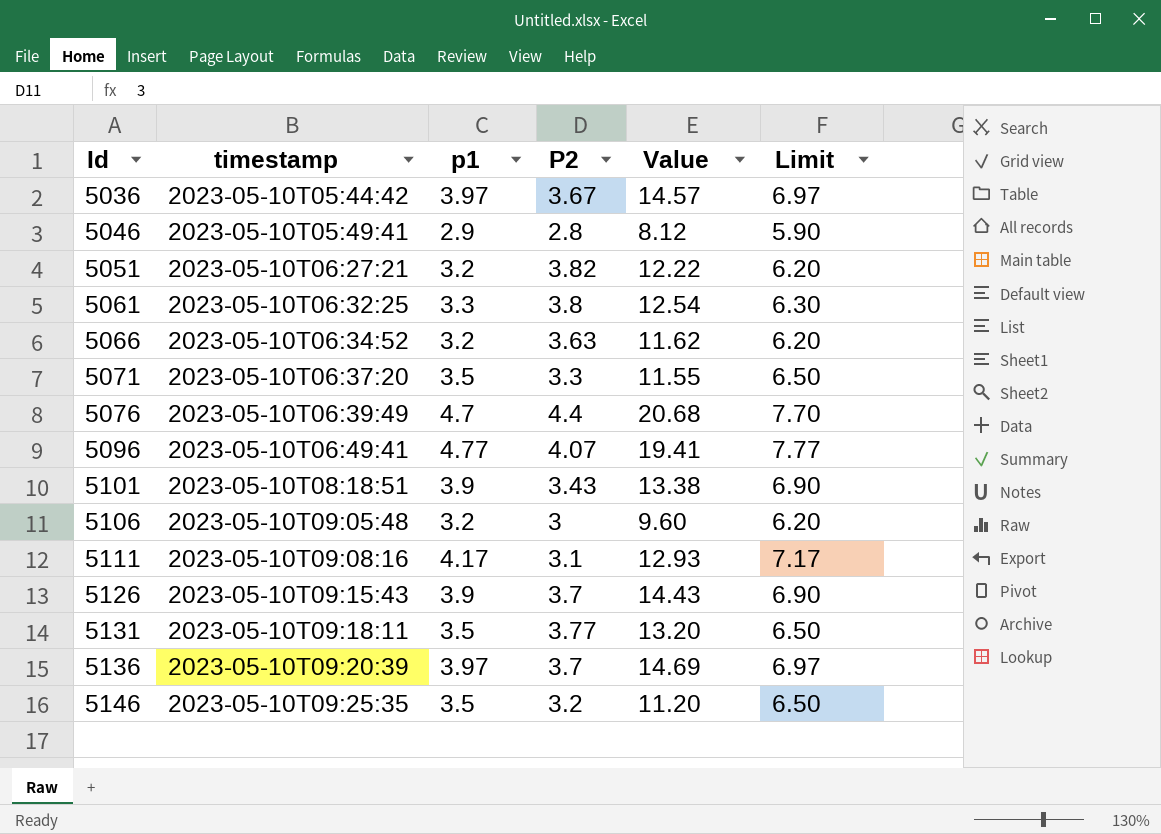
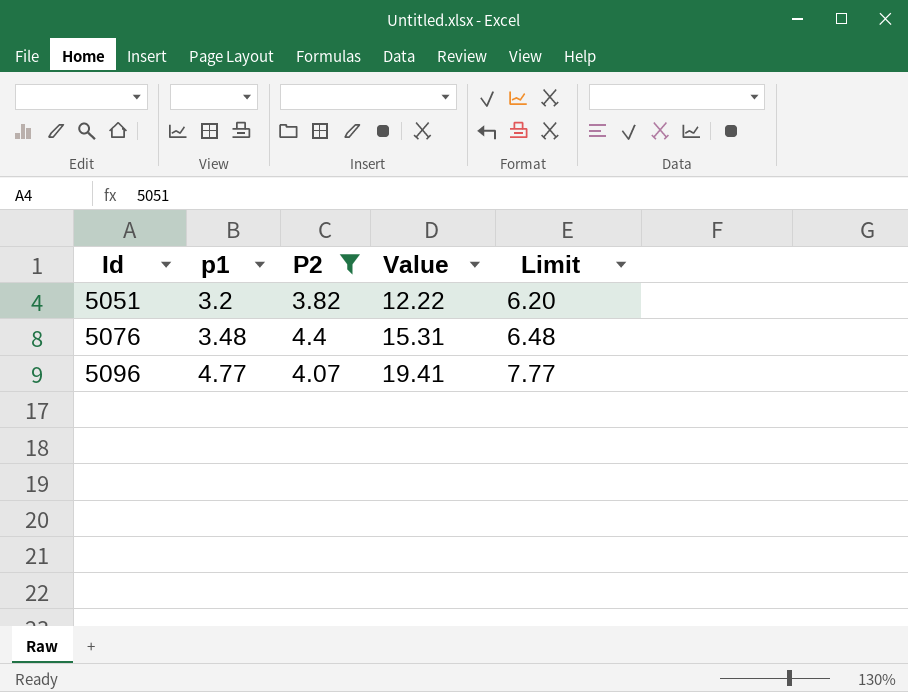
filter: none -> P2 >= 3.82
column timestamp | position: 2 -> none
5076 | p1: 4.7 -> 3.48
5076 | Value: 20.68 -> 15.31
5076 | Limit: 7.70 -> 6.48

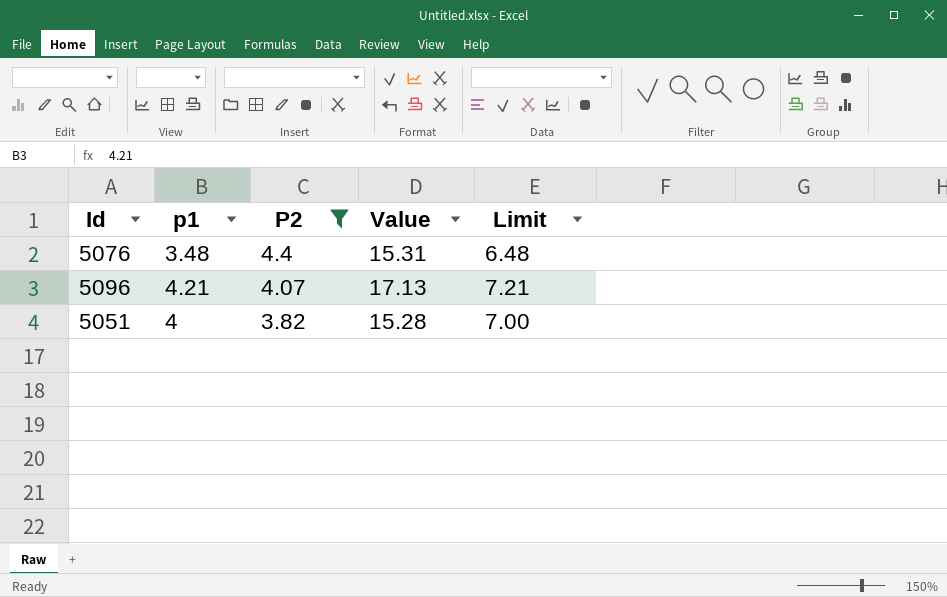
row order: Id ascending -> P2 descending
5096 | p1: 4.77 -> 4.21
5096 | Value: 19.41 -> 17.13
5096 | Limit: 7.77 -> 7.21
5051 | p1: 3.2 -> 4
5051 | Value: 12.22 -> 15.28
5051 | Limit: 6.20 -> 7.00

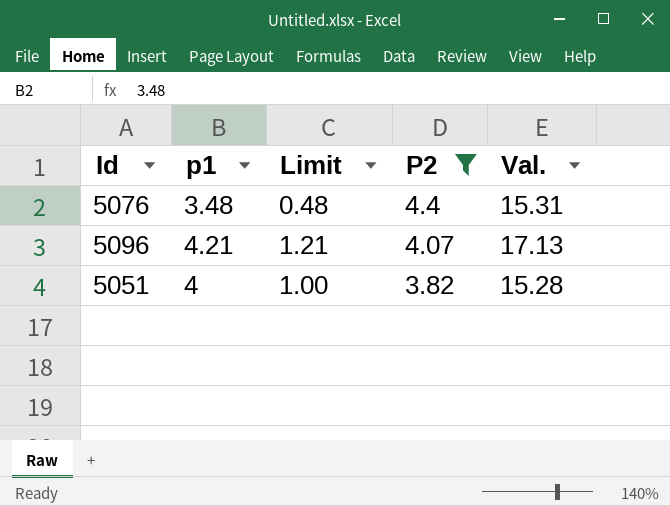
column Limit | formula: [p1] + 3 -> [p1] - 3
column Limit | position: 5 -> 3
column name: Value -> Val.

